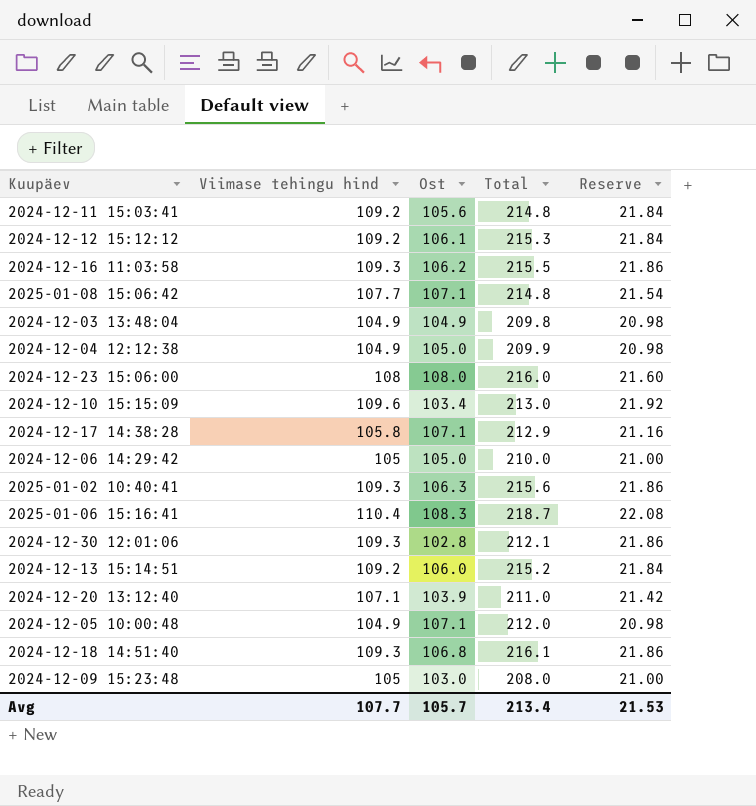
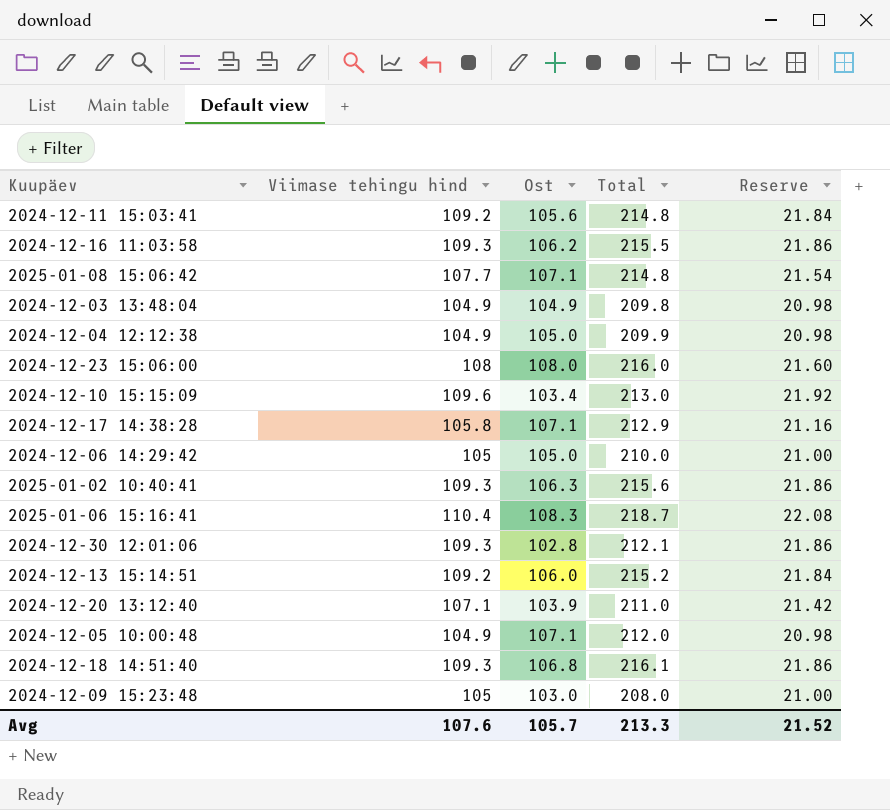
row 2024-12-12 15:12:12: 109.2 | 106.1 | 215.3 | 21.84 -> none
Avg | Viimase tehingu hind: 107.7 -> 107.6
Avg | Total: 213.4 -> 213.3
Avg | Reserve: 21.53 -> 21.52

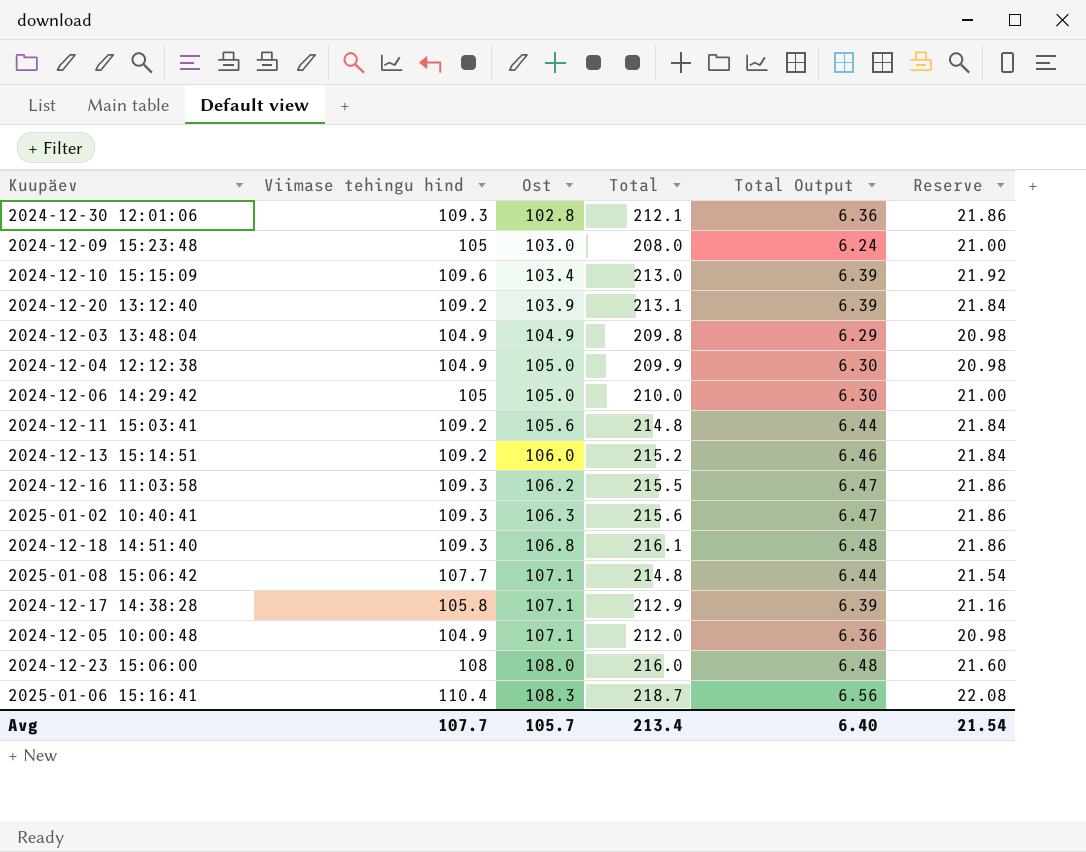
row order: none -> Ost ascending
column Total Output | formula: none -> [Total] * 0.03
2024-12-20 13:12:40 | Viimase tehingu hind: 107.1 -> 109.2
2024-12-20 13:12:40 | Total: 211.0 -> 213.1
2024-12-20 13:12:40 | Reserve: 21.42 -> 21.84
Avg | Viimase tehingu hind: 107.6 -> 107.7
Avg | Total: 213.3 -> 213.4
Avg | Reserve: 21.52 -> 21.54

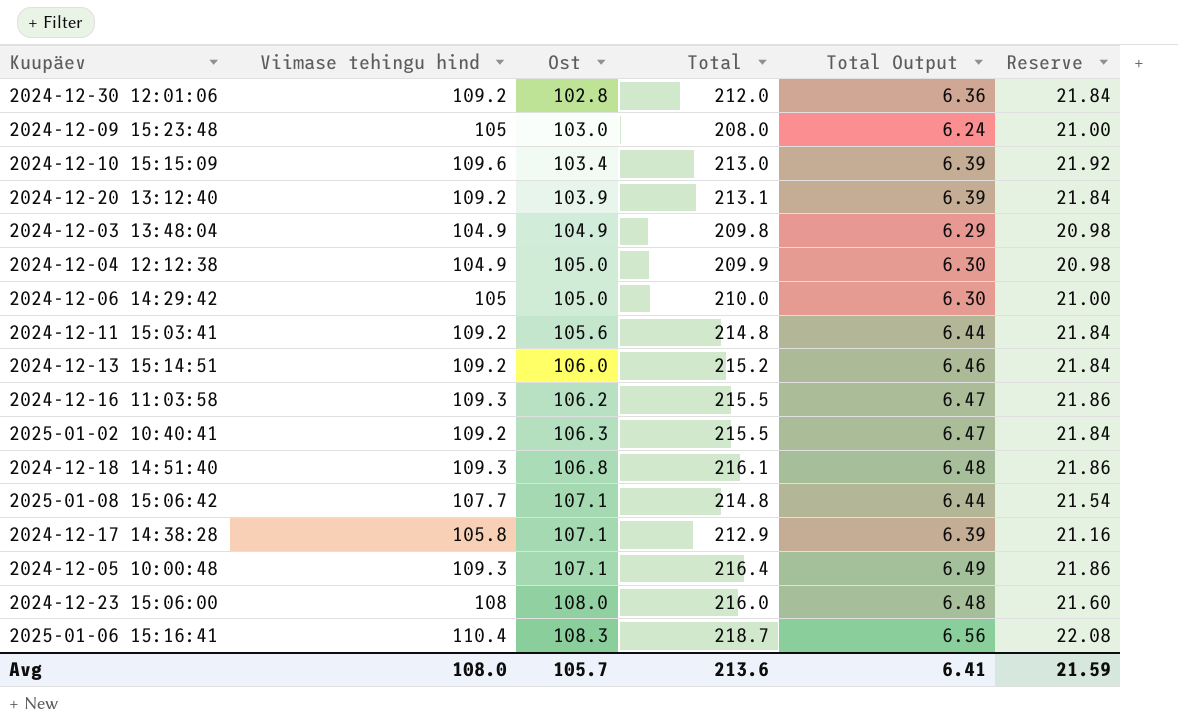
2024-12-30 12:01:06 | Viimase tehingu hind: 109.3 -> 109.2
2024-12-30 12:01:06 | Total: 212.1 -> 212.0
2024-12-30 12:01:06 | Reserve: 21.86 -> 21.84
2025-01-02 10:40:41 | Viimase tehingu hind: 109.3 -> 109.2
2025-01-02 10:40:41 | Total: 215.6 -> 215.5
2025-01-02 10:40:41 | Reserve: 21.86 -> 21.84
2024-12-05 10:00:48 | Viimase tehingu hind: 104.9 -> 109.3
2024-12-05 10:00:48 | Total: 212.0 -> 216.4
2024-12-05 10:00:48 | Total Output: 6.36 -> 6.49
2024-12-05 10:00:48 | Reserve: 20.98 -> 21.86
Avg | Viimase tehingu hind: 107.7 -> 108.0
Avg | Total: 213.4 -> 213.6
Avg | Total Output: 6.40 -> 6.41
Avg | Reserve: 21.54 -> 21.59

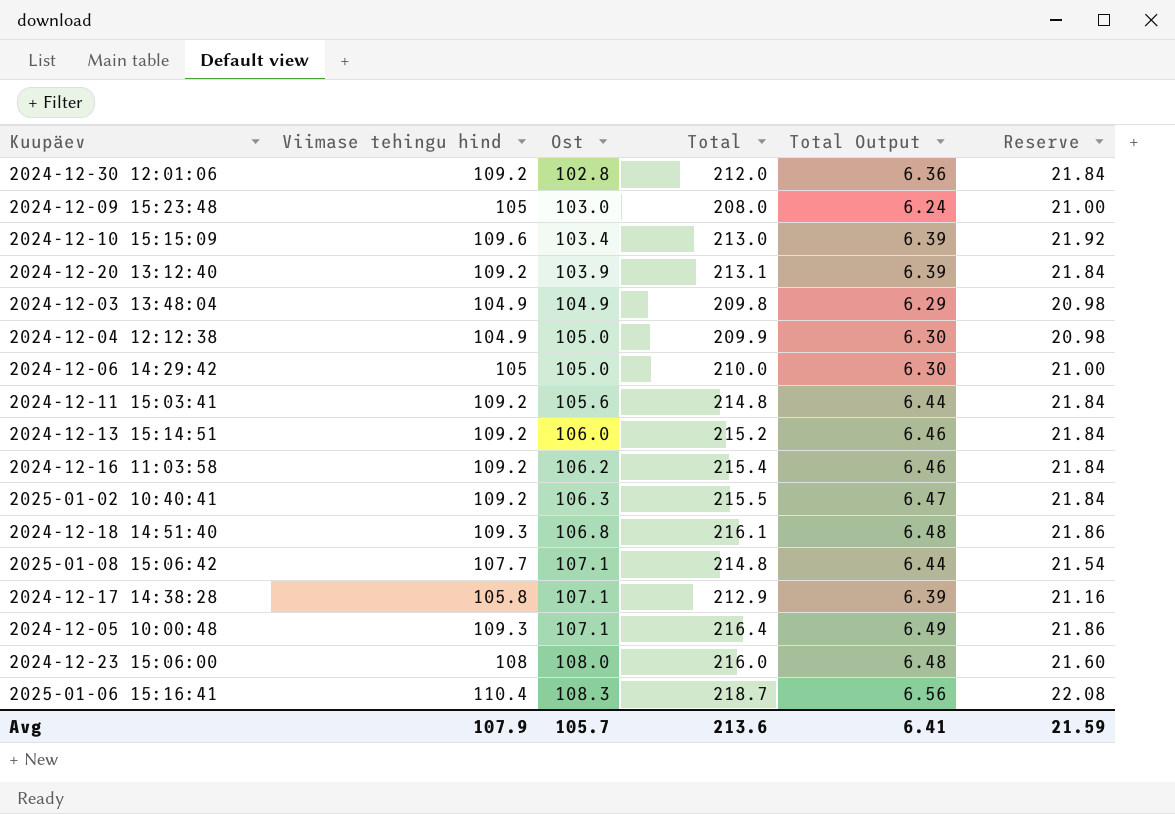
2024-12-16 11:03:58 | Viimase tehingu hind: 109.3 -> 109.2
2024-12-16 11:03:58 | Total: 215.5 -> 215.4
2024-12-16 11:03:58 | Total Output: 6.47 -> 6.46
2024-12-16 11:03:58 | Reserve: 21.86 -> 21.84
Avg | Viimase tehingu hind: 108.0 -> 107.9

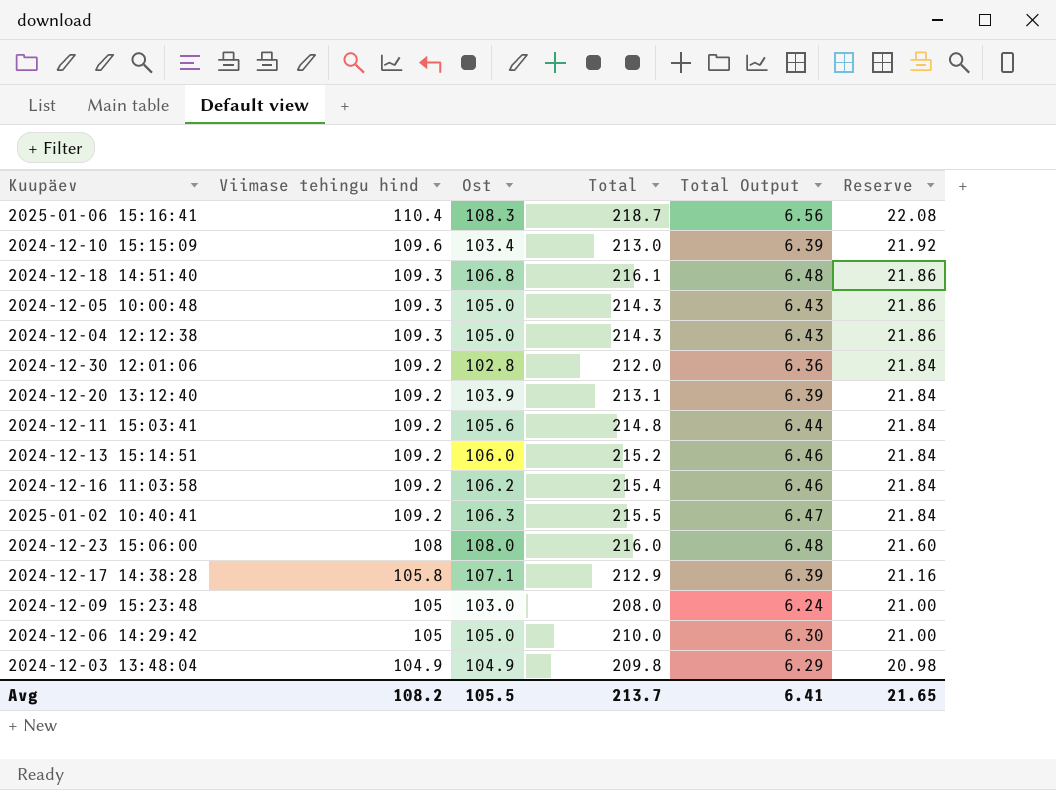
row order: Ost ascending -> Viimase tehingu hind descending
row 2025-01-08 15:06:42: 107.7 | 107.1 | 214.8 | 6.44 | 21.54 -> none
2024-12-05 10:00:48 | Ost: 107.1 -> 105.0
2024-12-05 10:00:48 | Total: 216.4 -> 214.3
2024-12-05 10:00:48 | Total Output: 6.49 -> 6.43
2024-12-04 12:12:38 | Viimase tehingu hind: 104.9 -> 109.3
2024-12-04 12:12:38 | Total: 209.9 -> 214.3
2024-12-04 12:12:38 | Total Output: 6.30 -> 6.43
2024-12-04 12:12:38 | Reserve: 20.98 -> 21.86
Avg | Viimase tehingu hind: 107.9 -> 108.2
Avg | Ost: 105.7 -> 105.5
Avg | Total: 213.6 -> 213.7
Avg | Reserve: 21.59 -> 21.65

